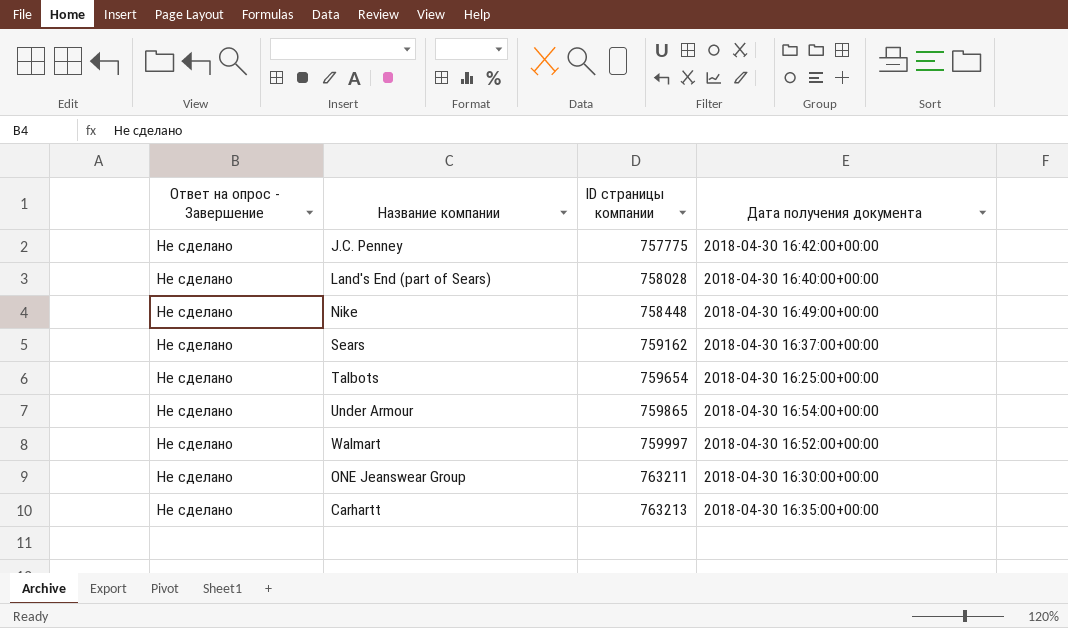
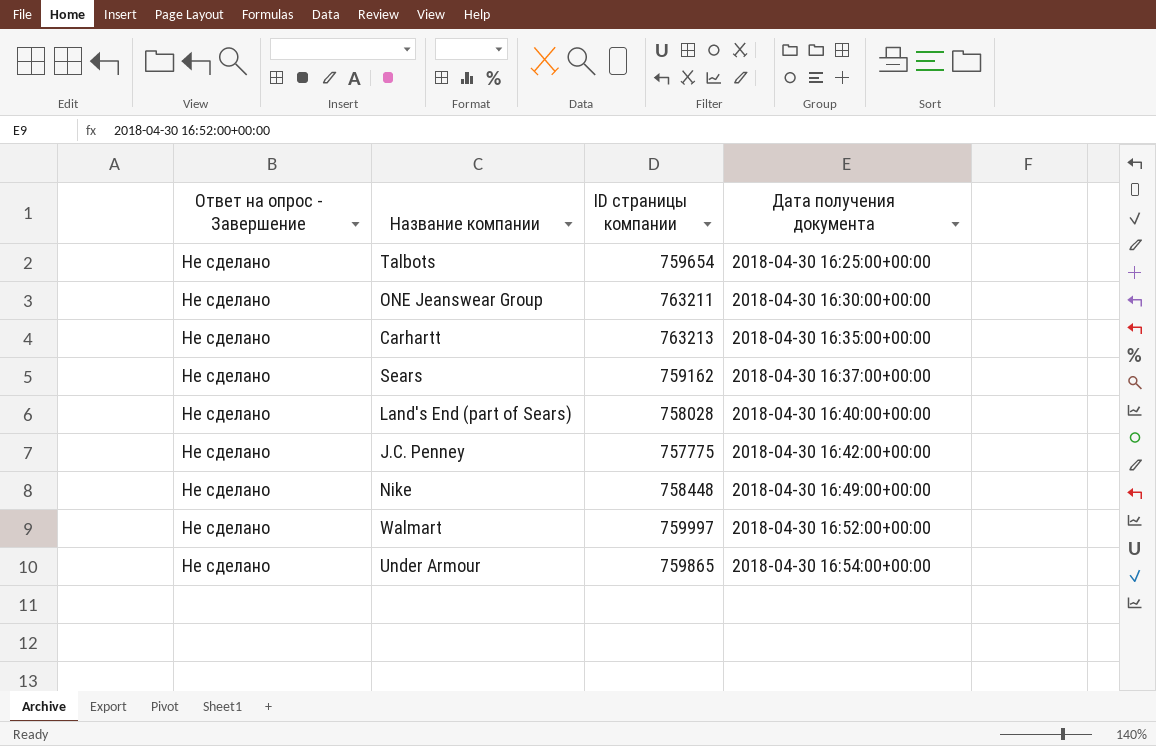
row order: ID страницы компании ascending -> Дата получения документа ascending

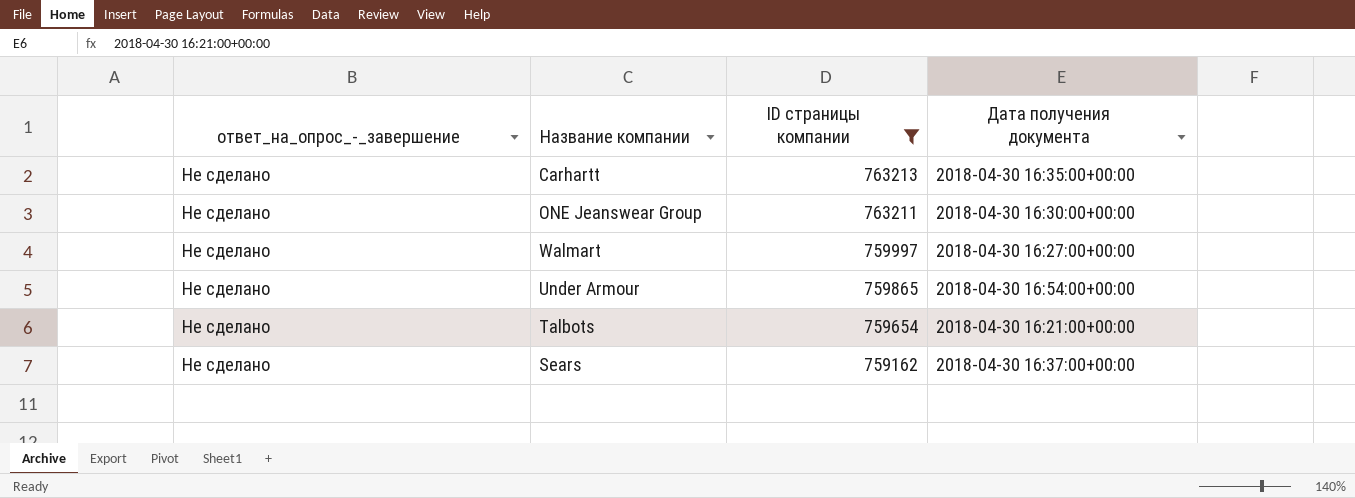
filter: none -> ID страницы компании >= 759162
row order: Дата получения документа ascending -> ID страницы компании descending
column name: Ответ на опрос - Завершение -> ответ_на_опрос_-_завершение
Walmart | Дата получения документа: 2018-04-30 16:52:00+00:00 -> 2018-04-30 16:27:00+00:00
Talbots | Дата получения документа: 2018-04-30 16:25:00+00:00 -> 2018-04-30 16:21:00+00:00

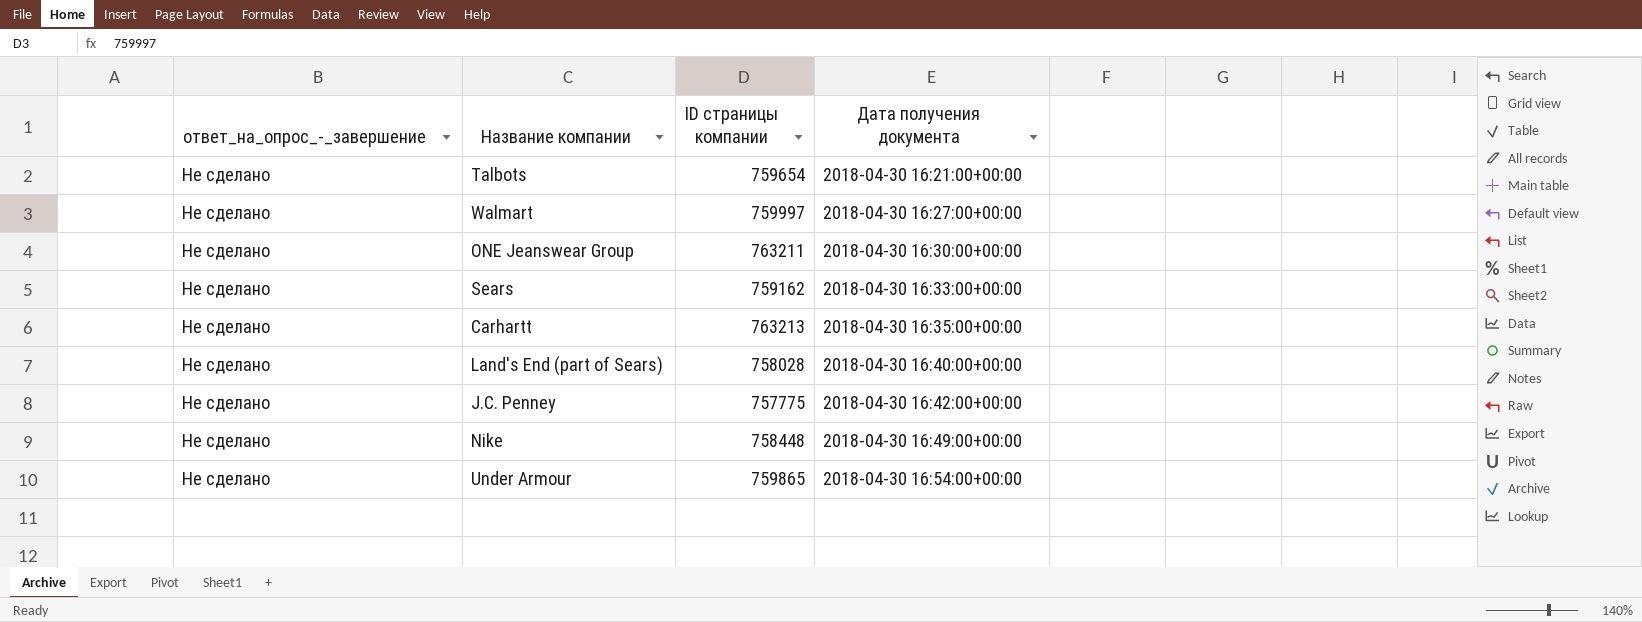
filter: ID страницы компании >= 759162 -> none
row order: ID страницы компании descending -> Дата получения документа ascending
Sears | Дата получения документа: 2018-04-30 16:37:00+00:00 -> 2018-04-30 16:33:00+00:00

